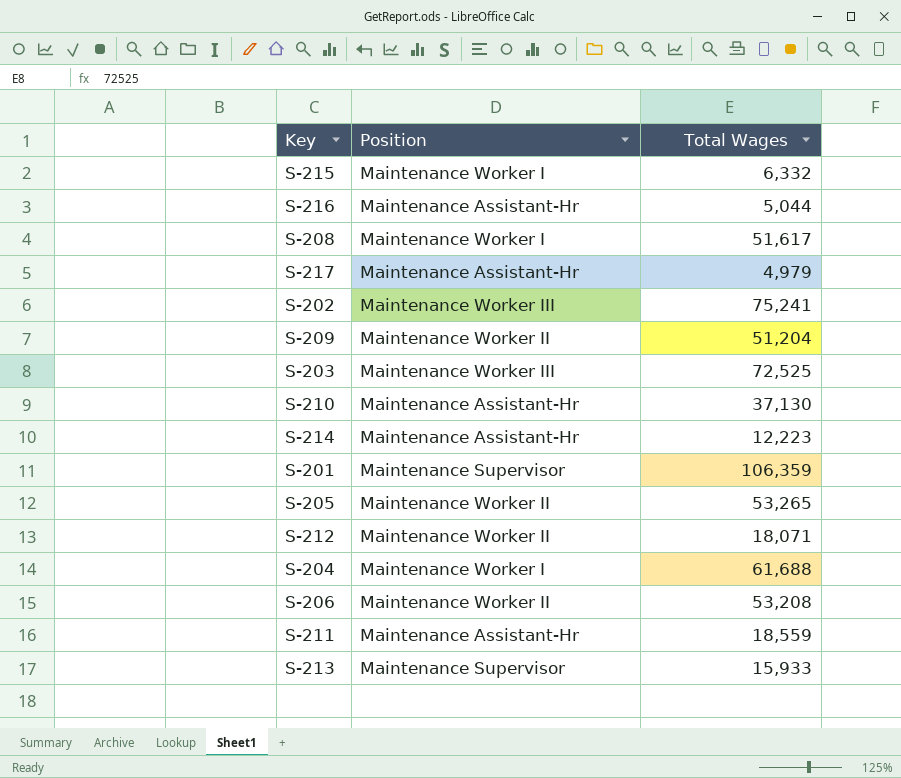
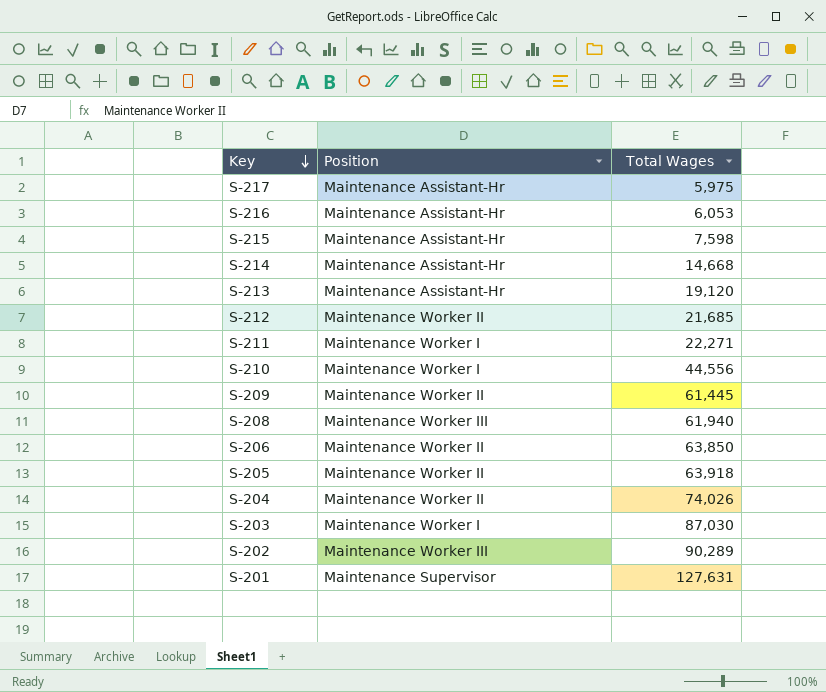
row order: none -> Key descending
S-217 | Total Wages: 4,979 -> 5,975
S-216 | Total Wages: 5,044 -> 6,053
S-215 | Position: Maintenance Worker I -> Maintenance Assistant-Hr
S-215 | Total Wages: 6,332 -> 7,598
S-214 | Total Wages: 12,223 -> 14,668
S-213 | Position: Maintenance Supervisor -> Maintenance Assistant-Hr
S-213 | Total Wages: 15,933 -> 19,120
S-212 | Total Wages: 18,071 -> 21,685
S-211 | Position: Maintenance Assistant-Hr -> Maintenance Worker I
S-211 | Total Wages: 18,559 -> 22,271
S-210 | Position: Maintenance Assistant-Hr -> Maintenance Worker I
S-210 | Total Wages: 37,130 -> 44,556
S-209 | Total Wages: 51,204 -> 61,445
S-208 | Position: Maintenance Worker I -> Maintenance Worker III
S-208 | Total Wages: 51,617 -> 61,940
S-206 | Total Wages: 53,208 -> 63,850
S-205 | Total Wages: 53,265 -> 63,918
S-204 | Position: Maintenance Worker I -> Maintenance Worker II
S-204 | Total Wages: 61,688 -> 74,026
S-203 | Position: Maintenance Worker III -> Maintenance Worker I
S-203 | Total Wages: 72,525 -> 87,030
S-202 | Total Wages: 75,241 -> 90,289
S-201 | Total Wages: 106,359 -> 127,631

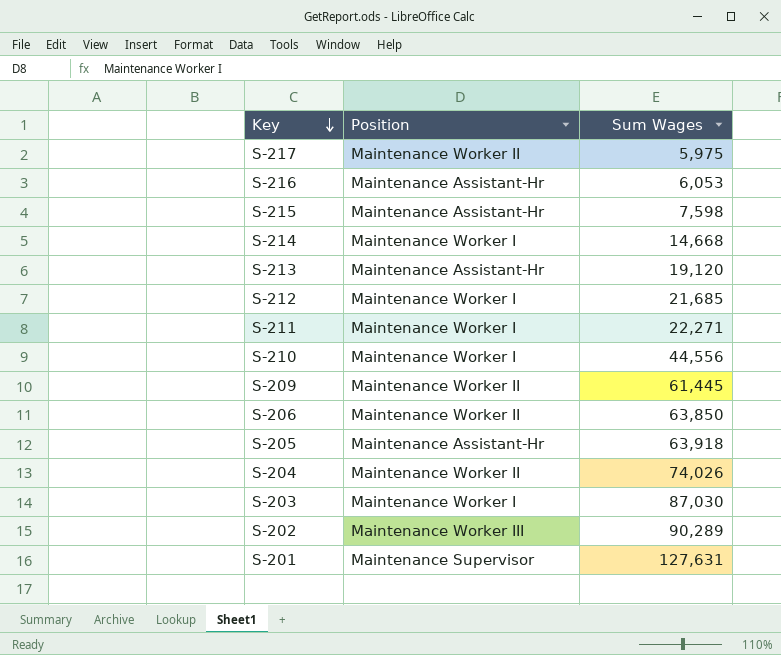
column name: Total Wages -> Sum Wages
row S-208: Maintenance Worker III | 61,940 -> none
S-217 | Position: Maintenance Assistant-Hr -> Maintenance Worker II
S-214 | Position: Maintenance Assistant-Hr -> Maintenance Worker I
S-212 | Position: Maintenance Worker II -> Maintenance Worker I
S-205 | Position: Maintenance Worker II -> Maintenance Assistant-Hr

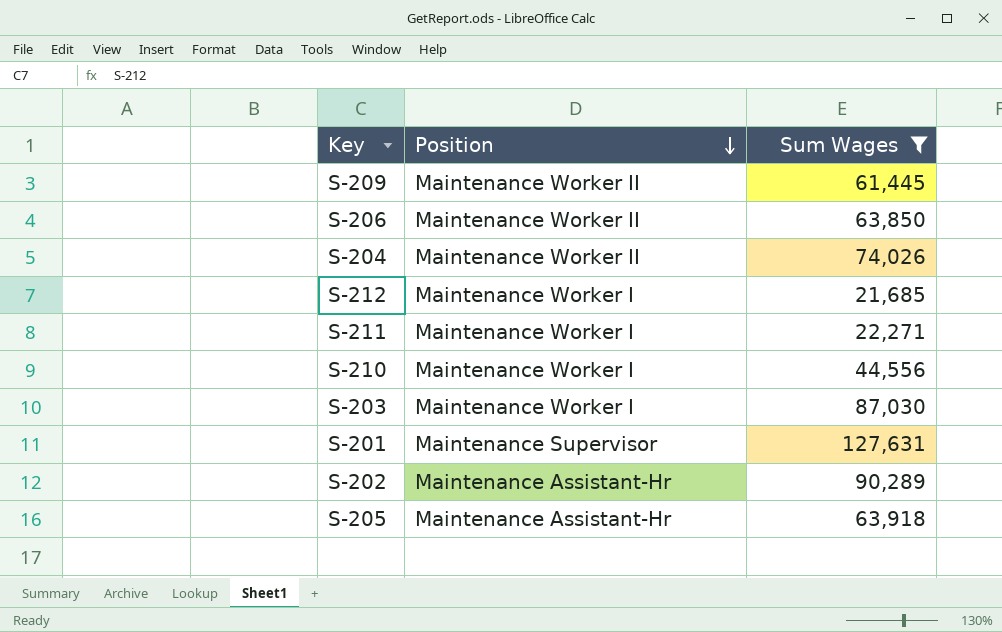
filter: none -> Sum Wages >= 21,685
row order: Key descending -> Position descending
S-202 | Position: Maintenance Worker III -> Maintenance Assistant-Hr

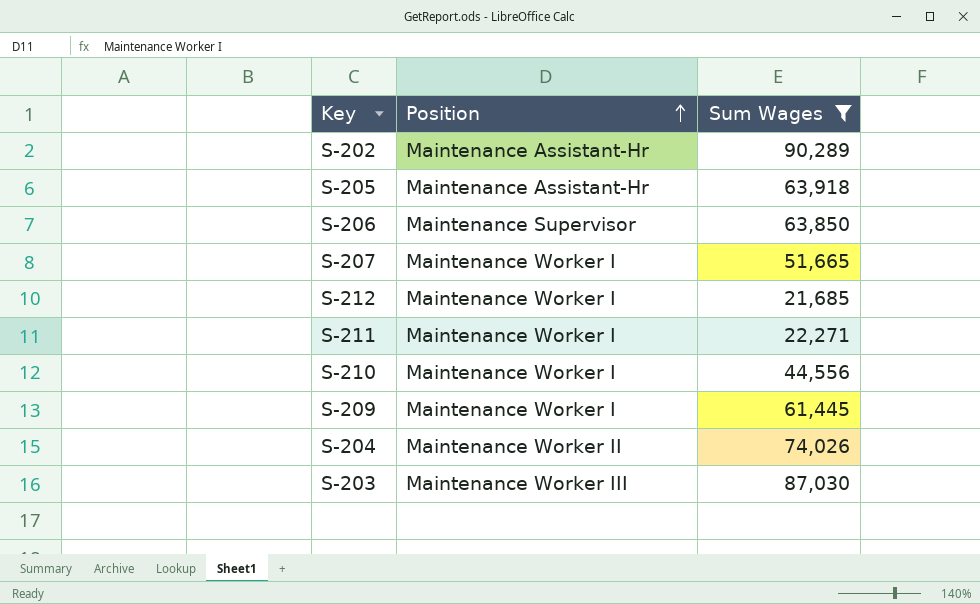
row order: Position descending -> Position ascending
row S-201: Maintenance Supervisor | 127,631 -> none
S-206 | Position: Maintenance Worker II -> Maintenance Supervisor
row S-207: none -> Maintenance Worker I | 51,665
S-209 | Position: Maintenance Worker II -> Maintenance Worker I
S-203 | Position: Maintenance Worker I -> Maintenance Worker III

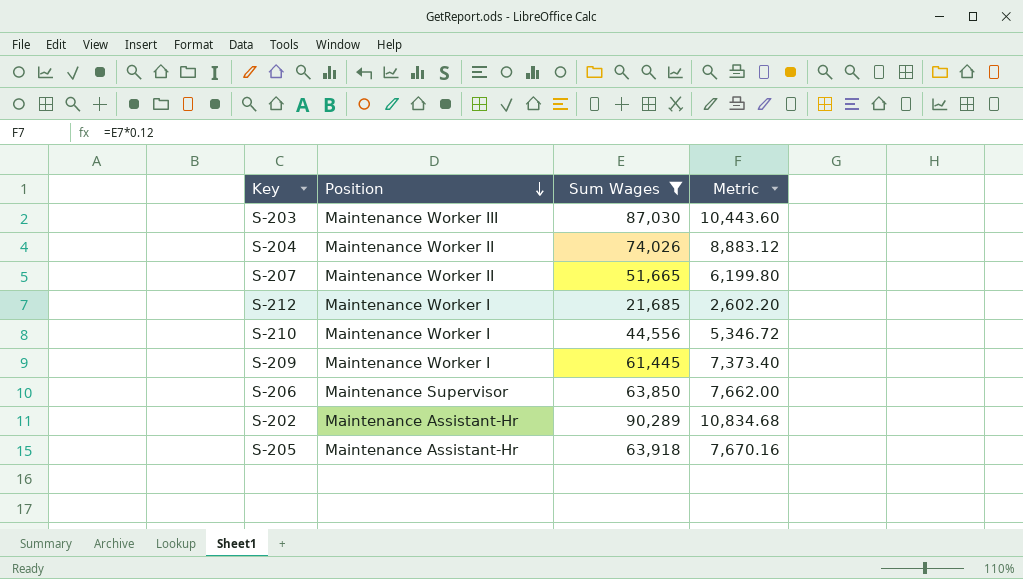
row order: Position ascending -> Position descending
column Metric | formula: none -> [Sum Wages] * 0.12
row S-211: Maintenance Worker I | 22,271 -> none
S-207 | Position: Maintenance Worker I -> Maintenance Worker II

